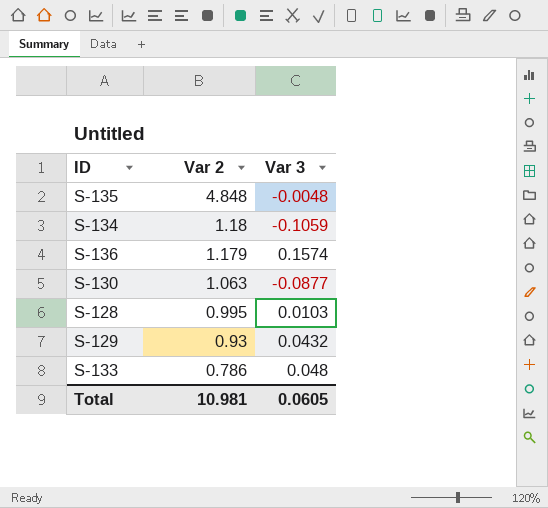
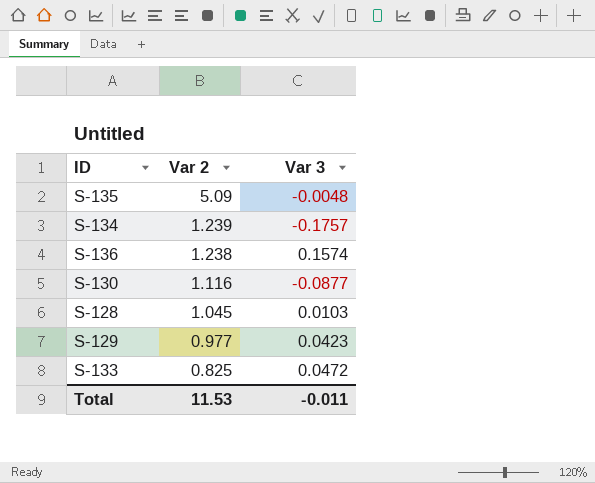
S-135 | Var 2: 4.848 -> 5.09
S-134 | Var 2: 1.18 -> 1.239
S-134 | Var 3: -0.1059 -> -0.1757
S-136 | Var 2: 1.179 -> 1.238
S-130 | Var 2: 1.063 -> 1.116
S-128 | Var 2: 0.995 -> 1.045
S-129 | Var 2: 0.93 -> 0.977
S-129 | Var 3: 0.0432 -> 0.0423
S-133 | Var 2: 0.786 -> 0.825
S-133 | Var 3: 0.048 -> 0.0472
Total | Var 2: 10.981 -> 11.53
Total | Var 3: 0.0605 -> -0.011

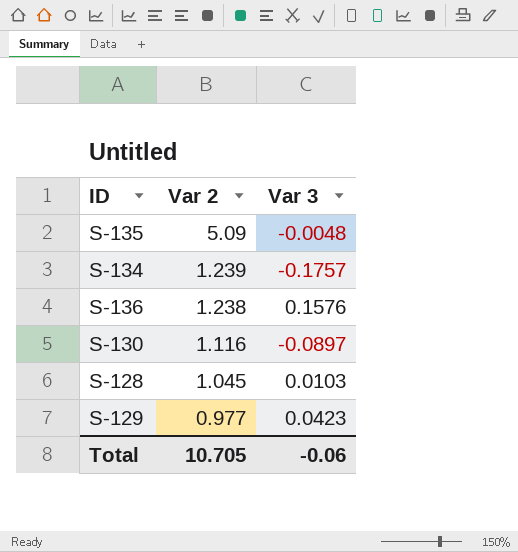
row S-133: 0.825 | 0.0472 -> none
S-136 | Var 3: 0.1574 -> 0.1576
S-130 | Var 3: -0.0877 -> -0.0897
Total | Var 2: 11.53 -> 10.705
Total | Var 3: -0.011 -> -0.06

